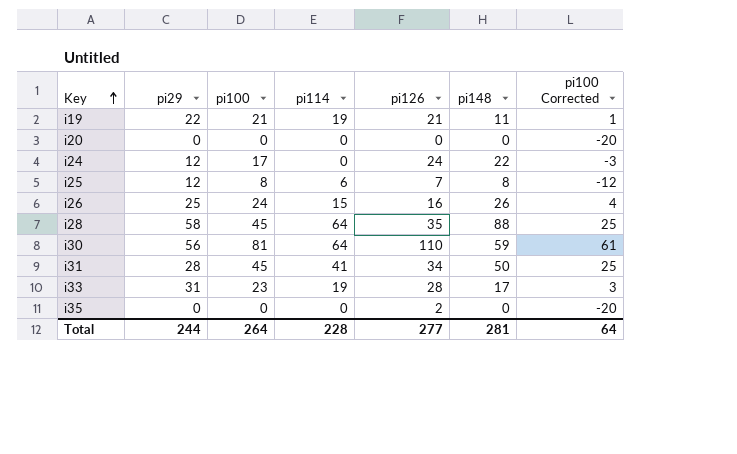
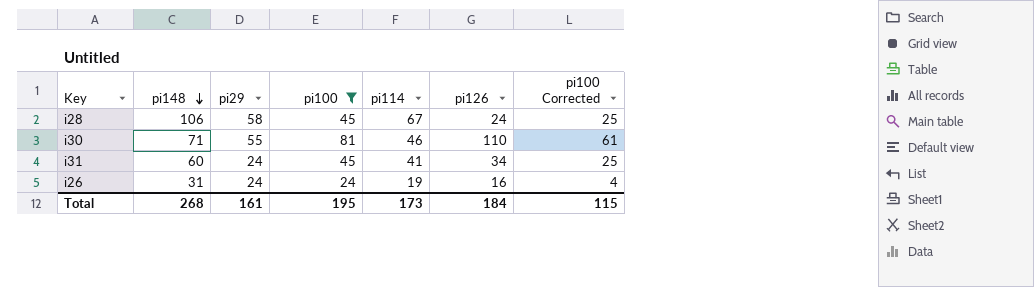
filter: none -> pi100 >= 24
row order: Key ascending -> pi148 descending
column pi148 | position: 6 -> 2
i28 | pi148: 88 -> 106
i28 | pi114: 64 -> 67
i28 | pi126: 35 -> 24
i30 | pi148: 59 -> 71
i30 | pi29: 56 -> 55
i30 | pi114: 64 -> 46
i31 | pi148: 50 -> 60
i31 | pi29: 28 -> 24
i26 | pi148: 26 -> 31
i26 | pi29: 25 -> 24
i26 | pi114: 15 -> 19
Total | pi148: 281 -> 268
Total | pi29: 244 -> 161
Total | pi100: 264 -> 195
Total | pi114: 228 -> 173
Total | pi126: 277 -> 184
Total | pi100 Corrected: 64 -> 115

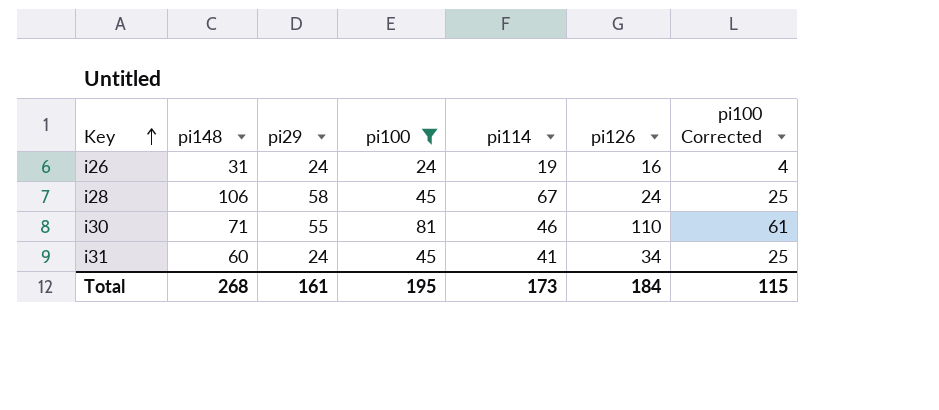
row order: pi148 descending -> Key ascending

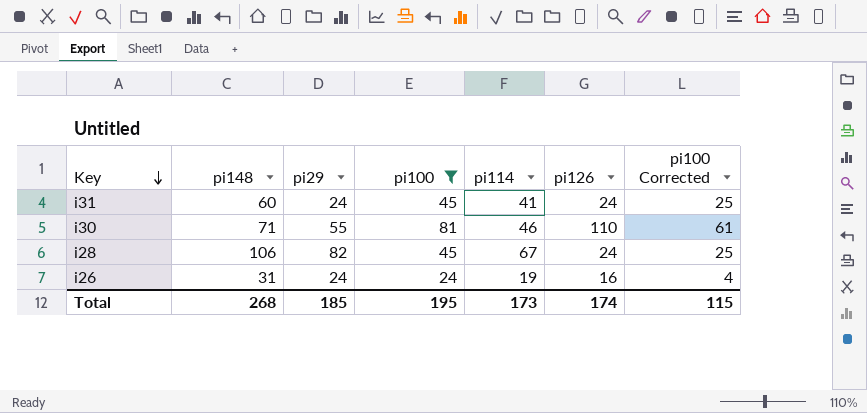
row order: Key ascending -> Key descending
i31 | pi126: 34 -> 24
i28 | pi29: 58 -> 82
Total | pi29: 161 -> 185
Total | pi126: 184 -> 174

